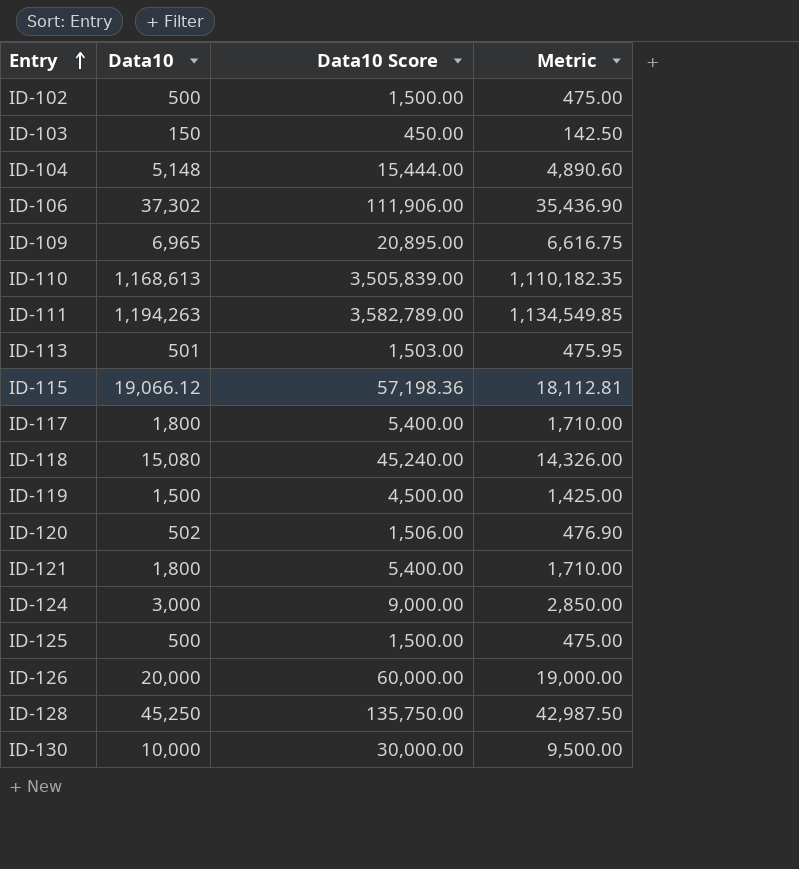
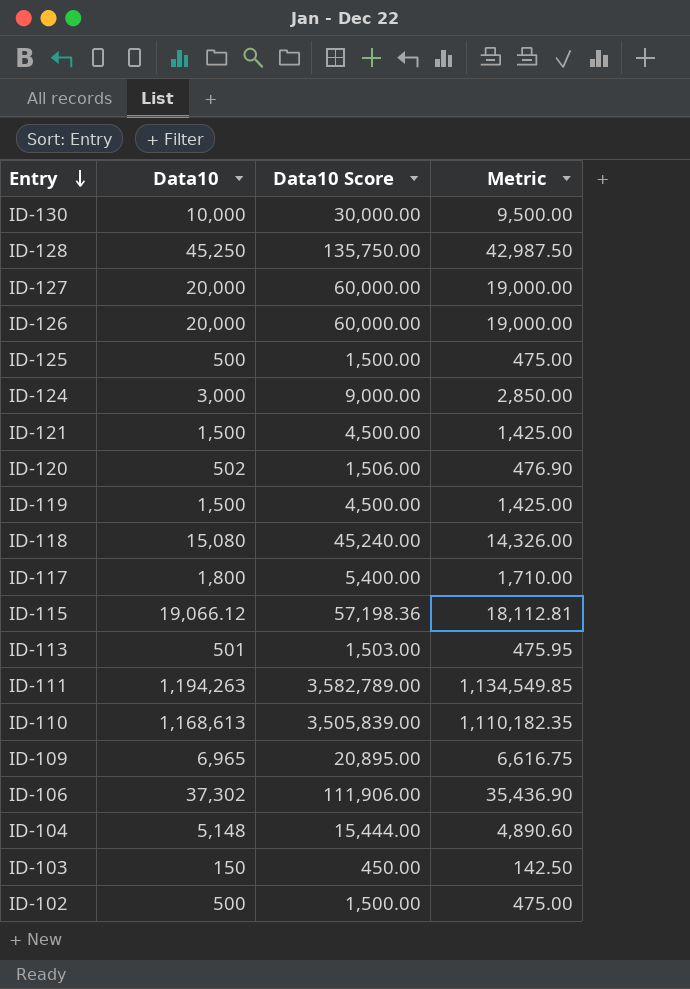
row order: Entry ascending -> Entry descending
row ID-127: none -> 20,000 | 60,000.00 | 19,000.00
ID-121 | Data10: 1,800 -> 1,500
ID-121 | Data10 Score: 5,400.00 -> 4,500.00
ID-121 | Metric: 1,710.00 -> 1,425.00

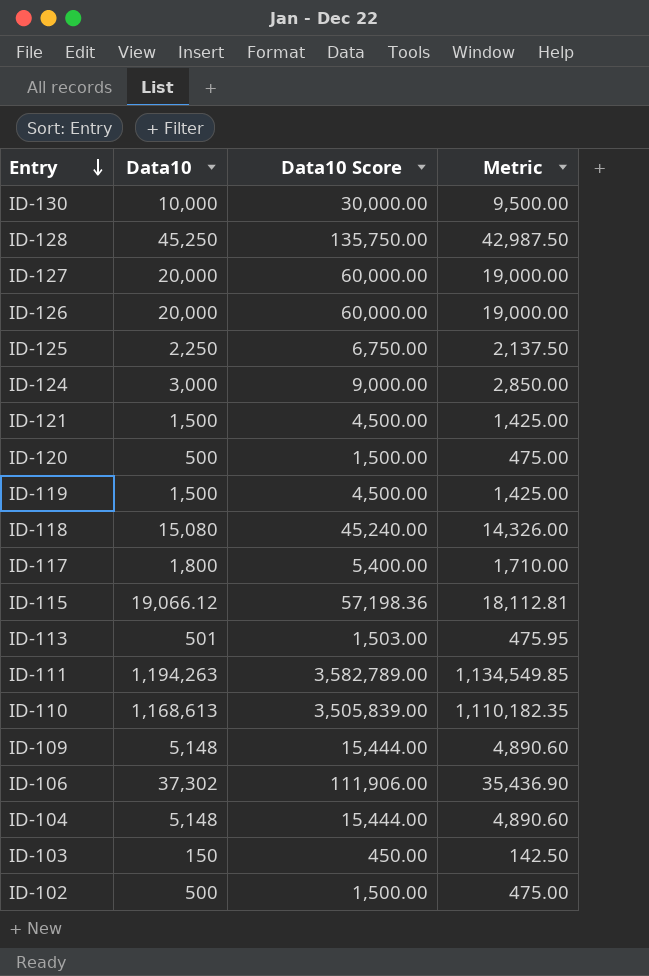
ID-125 | Data10: 500 -> 2,250
ID-125 | Data10 Score: 1,500.00 -> 6,750.00
ID-125 | Metric: 475.00 -> 2,137.50
ID-120 | Data10: 502 -> 500
ID-120 | Data10 Score: 1,506.00 -> 1,500.00
ID-120 | Metric: 476.90 -> 475.00
ID-109 | Data10: 6,965 -> 5,148
ID-109 | Data10 Score: 20,895.00 -> 15,444.00
ID-109 | Metric: 6,616.75 -> 4,890.60

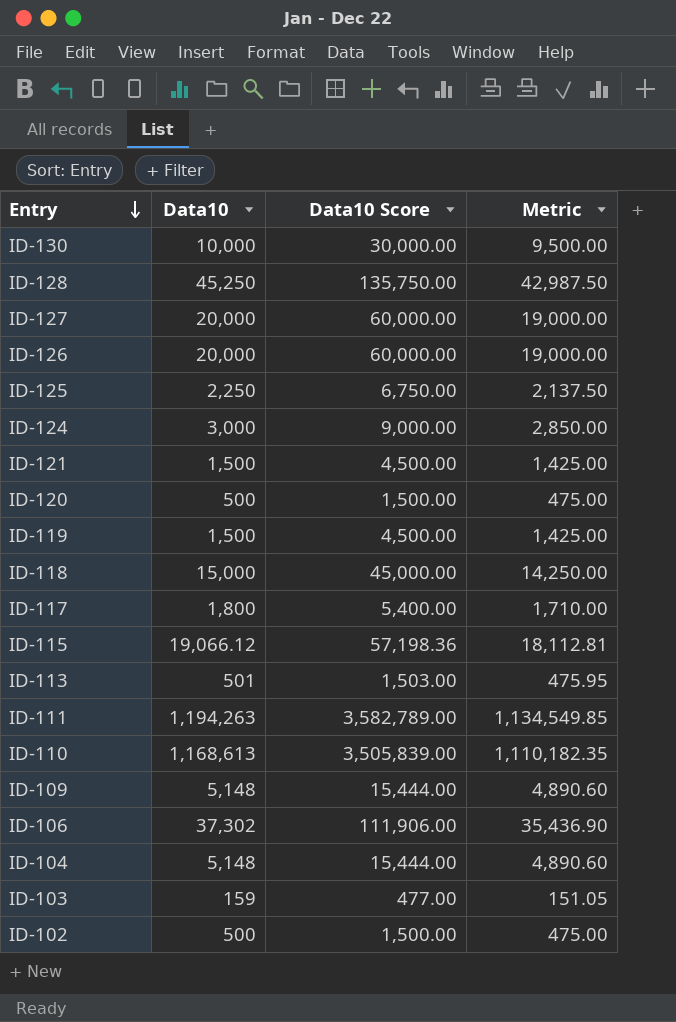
ID-118 | Data10: 15,080 -> 15,000
ID-118 | Data10 Score: 45,240.00 -> 45,000.00
ID-118 | Metric: 14,326.00 -> 14,250.00
ID-103 | Data10: 150 -> 159
ID-103 | Data10 Score: 450.00 -> 477.00
ID-103 | Metric: 142.50 -> 151.05

